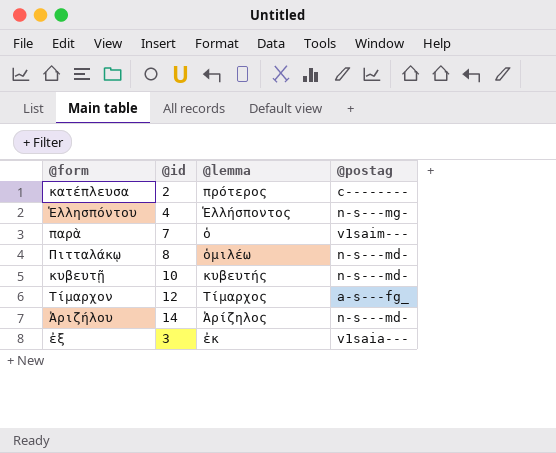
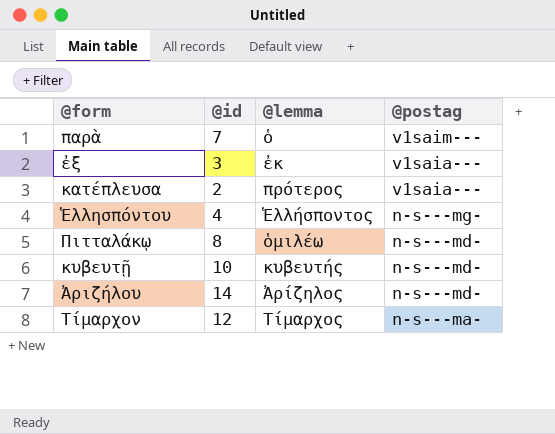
row order: none -> @postag descending
κατέπλευσα | @postag: c-------- -> v1saia---
Τίμαρχον | @postag: a-s---fg_ -> n-s---ma-

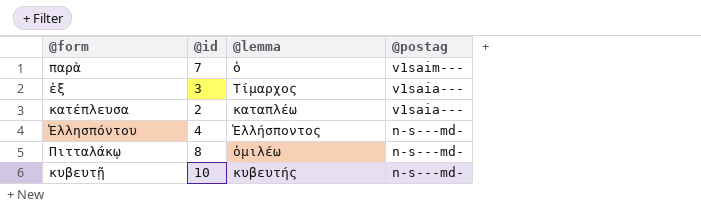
row Ἀριζήλου: 14 | Ἀρίζηλος | n-s---md- -> none
row Τίμαρχον: 12 | Τίμαρχος | n-s---ma- -> none
ἐξ | @lemma: ἐκ -> Τίμαρχος
κατέπλευσα | @lemma: πρότερος -> καταπλέω
Ἑλλησπόντου | @postag: n-s---mg- -> n-s---md-

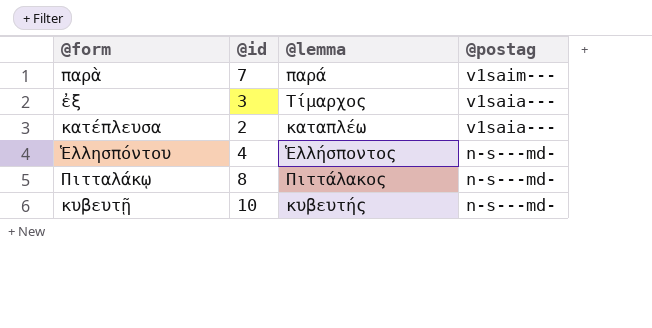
παρὰ | @lemma: ὁ -> παρά
Πιτταλάκῳ | @lemma: ὁμιλέω -> Πιττάλακος

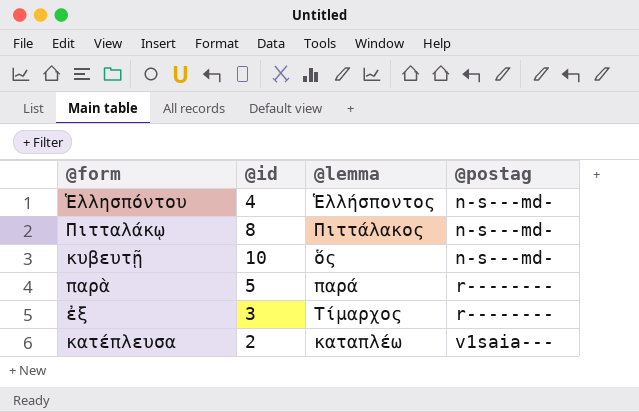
row order: @postag descending -> @postag ascending
κυβευτῇ | @lemma: κυβευτής -> ὅς
παρὰ | @id: 7 -> 5
παρὰ | @postag: v1saim--- -> r--------
ἐξ | @postag: v1saia--- -> r--------

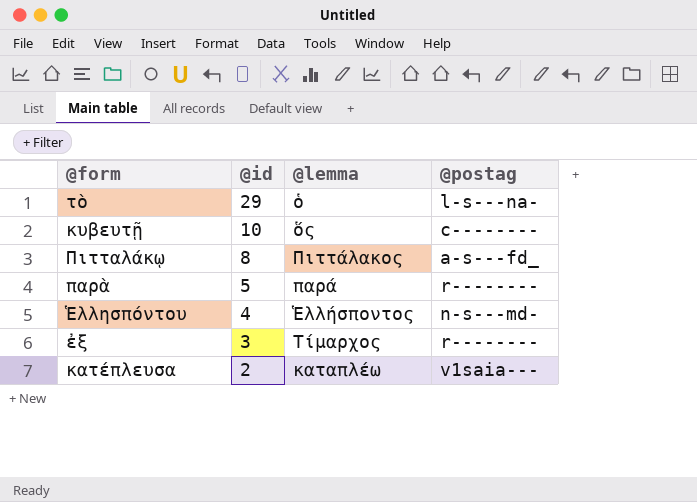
row order: @postag ascending -> @id descending
row τὸ: none -> 29 | ὁ | l-s---na-
κυβευτῇ | @postag: n-s---md- -> c--------
Πιτταλάκῳ | @postag: n-s---md- -> a-s---fd_

